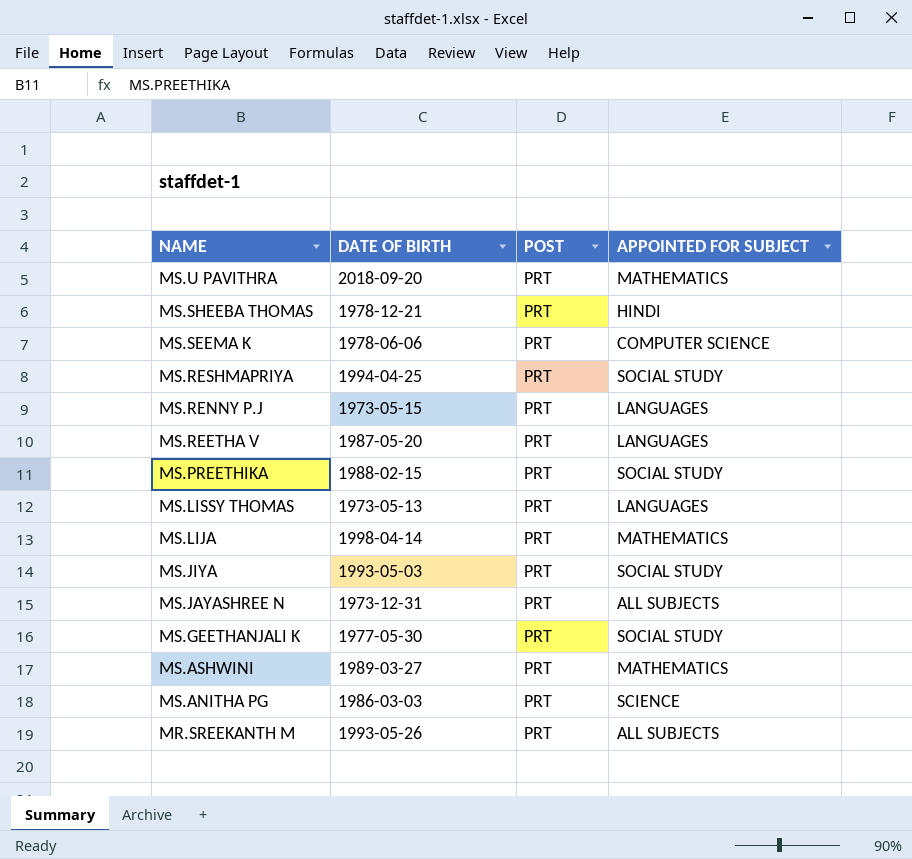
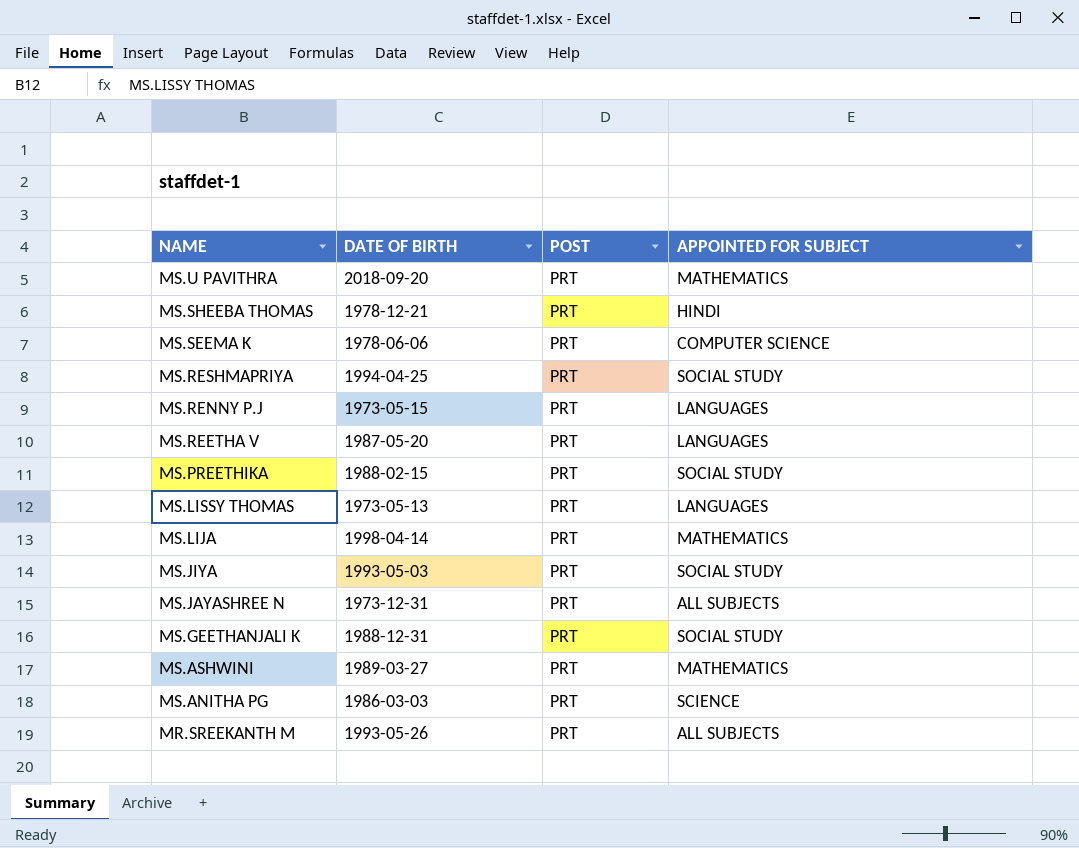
MS.GEETHANJALI K | DATE OF BIRTH: 1977-05-30 -> 1988-12-31

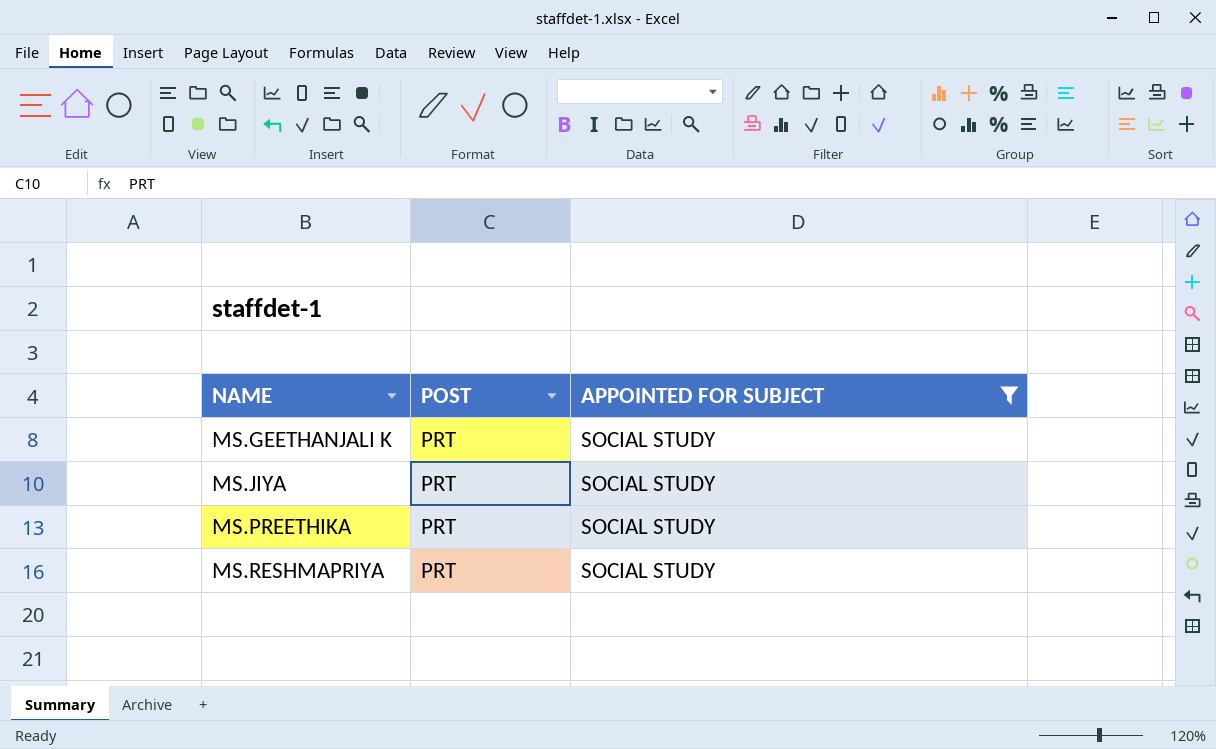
filter: none -> APPOINTED FOR SUBJECT = SOCIAL STUDY
row order: NAME descending -> NAME ascending
column DATE OF BIRTH | position: 2 -> none

